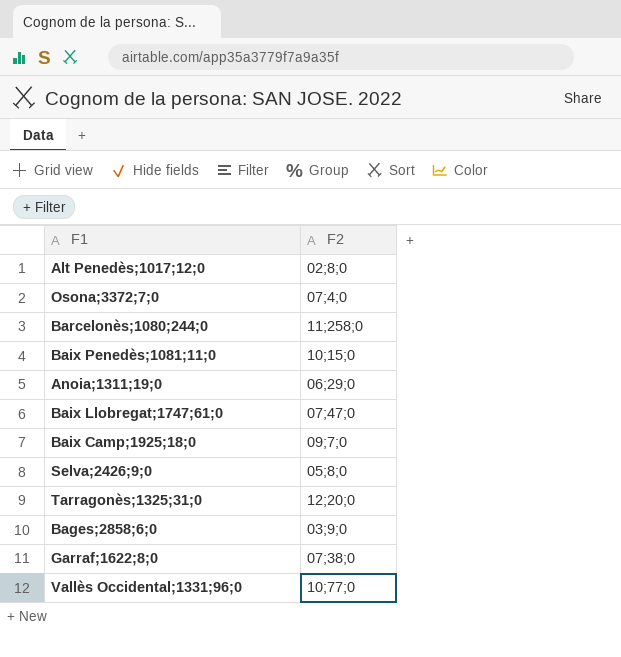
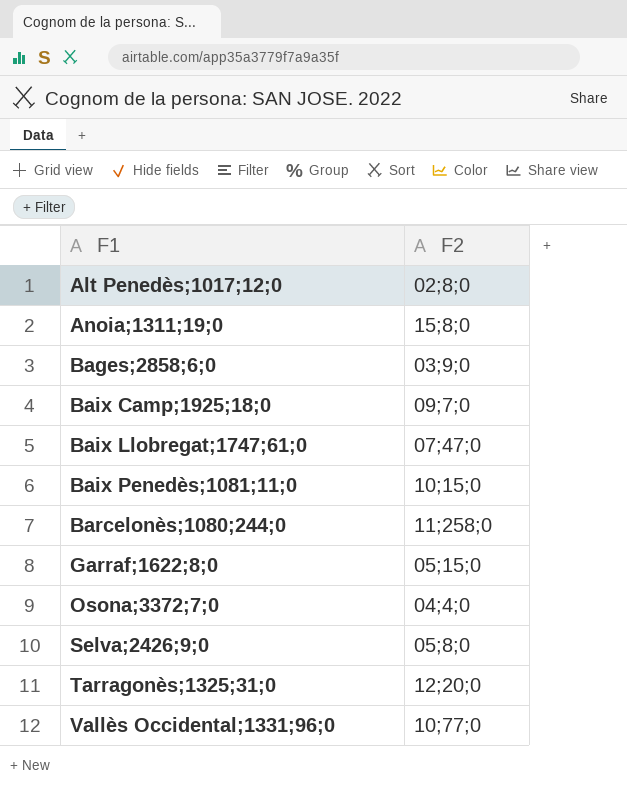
row order: none -> F1 ascending
Anoia;1311;19;0 | F2: 06;29;0 -> 15;8;0
Garraf;1622;8;0 | F2: 07;38;0 -> 05;15;0
Osona;3372;7;0 | F2: 07;4;0 -> 04;4;0

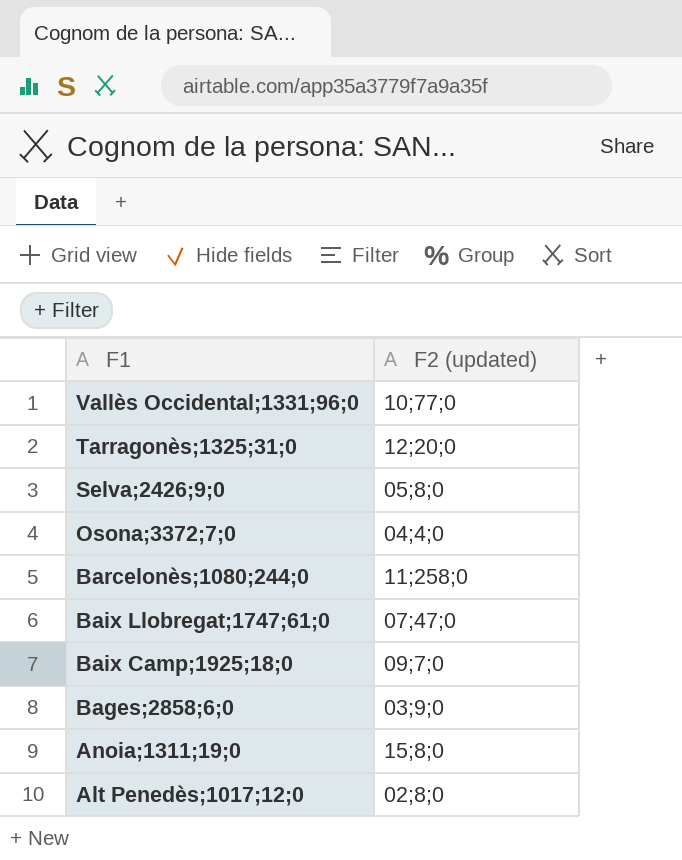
row order: F1 ascending -> F1 descending
column name: F2 -> F2 (updated)
row Baix Penedès;1081;11;0: 10;15;0 -> none
row Garraf;1622;8;0: 05;15;0 -> none

